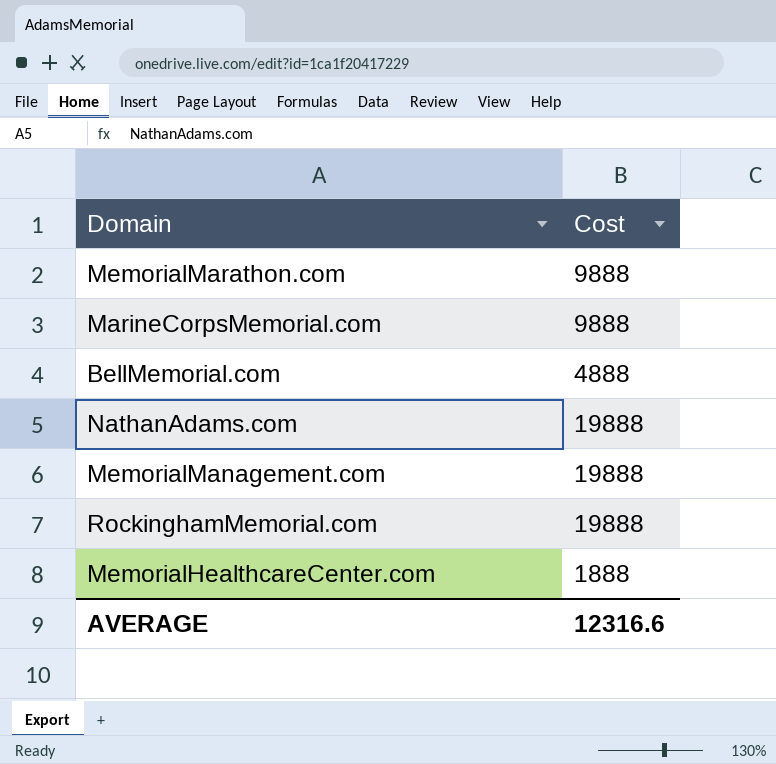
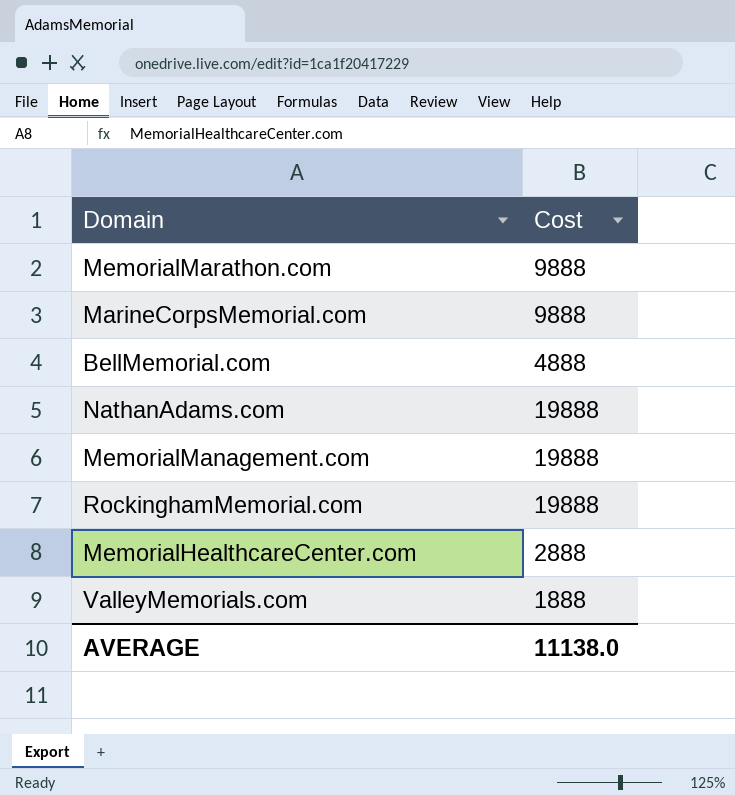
MemorialHealthcareCenter.com | Cost: 1888 -> 2888
row ValleyMemorials.com: none -> 1888
AVERAGE | Cost: 12316.6 -> 11138.0

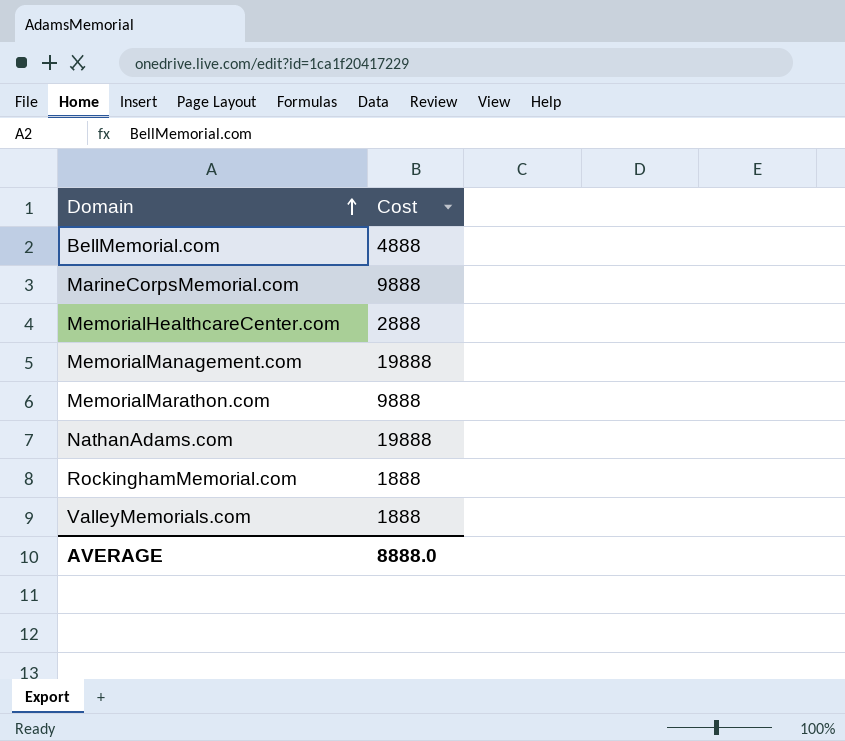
row order: none -> Domain ascending
RockinghamMemorial.com | Cost: 19888 -> 1888
AVERAGE | Cost: 11138.0 -> 8888.0

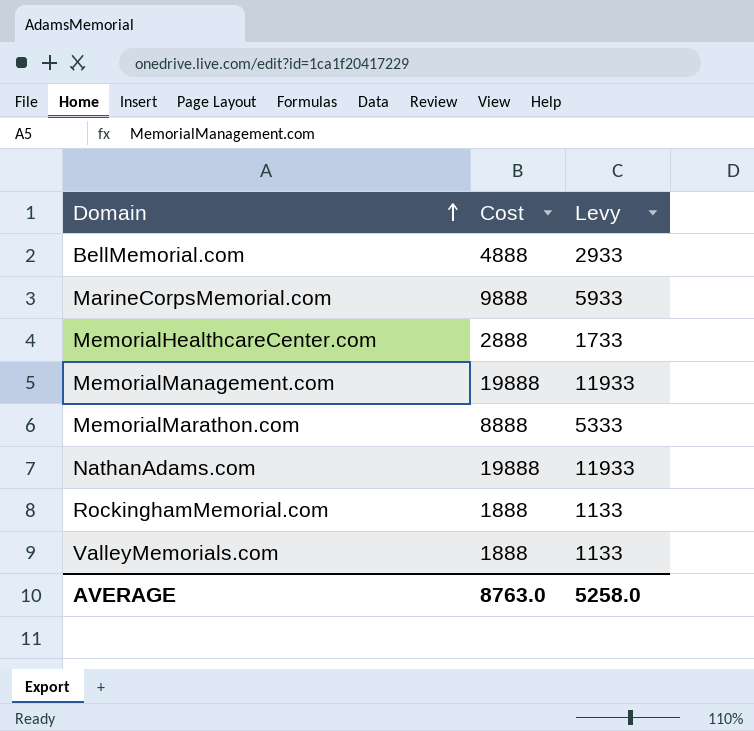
column Levy | formula: none -> [Cost] * 0.6
MemorialMarathon.com | Cost: 9888 -> 8888
AVERAGE | Cost: 8888.0 -> 8763.0

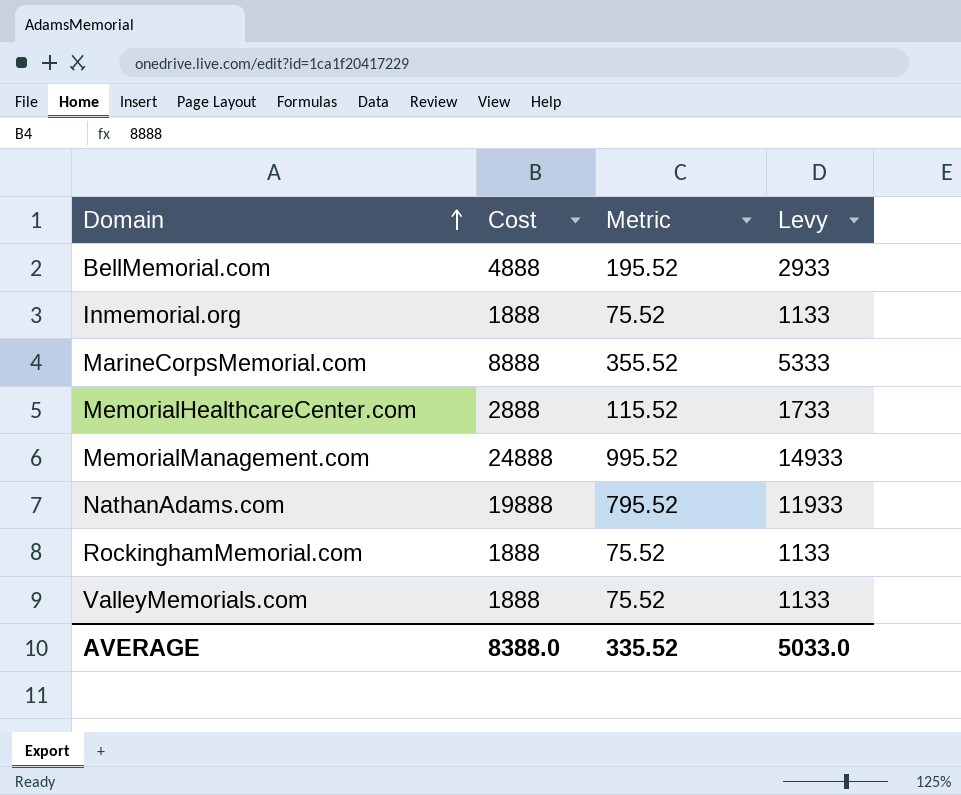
column Metric | formula: none -> [Cost] * 0.04
row MemorialMarathon.com: 8888 | 5333 -> none
row Inmemorial.org: none -> 1888 | 75.52 | 1133
MarineCorpsMemorial.com | Cost: 9888 -> 8888
MarineCorpsMemorial.com | Levy: 5933 -> 5333
MemorialManagement.com | Cost: 19888 -> 24888
MemorialManagement.com | Levy: 11933 -> 14933
AVERAGE | Cost: 8763.0 -> 8388.0
AVERAGE | Levy: 5258.0 -> 5033.0

